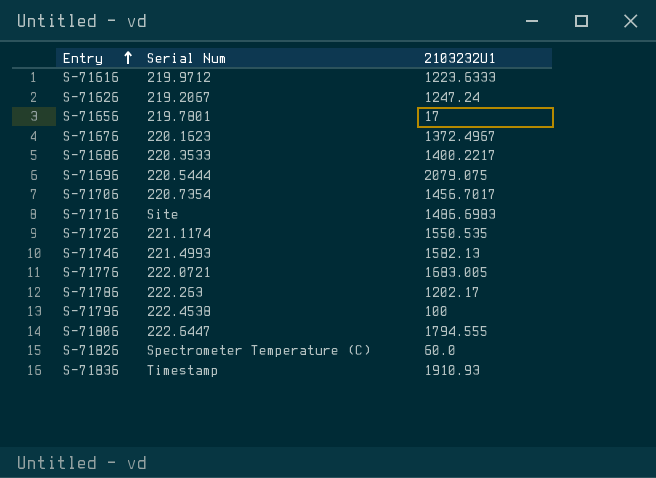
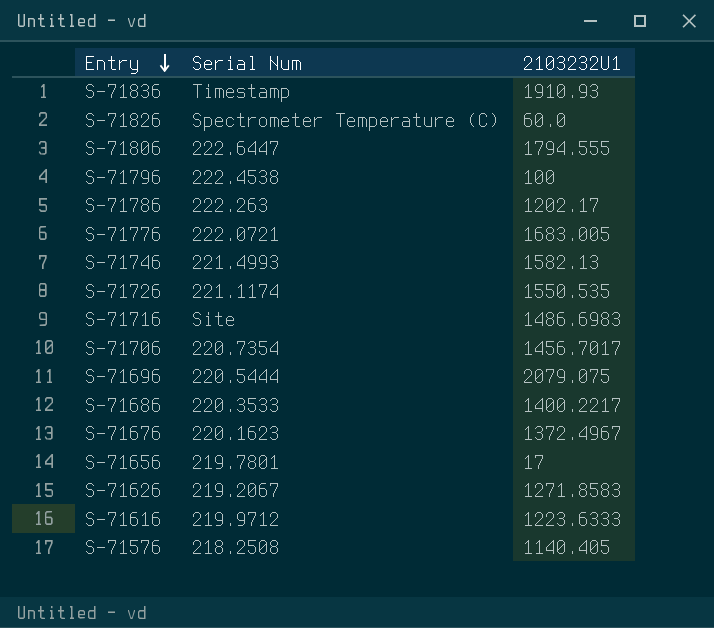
row order: Entry ascending -> Entry descending
S-71626 | 2103232U1: 1247.24 -> 1271.8583
row S-71576: none -> 218.2508 | 1140.405

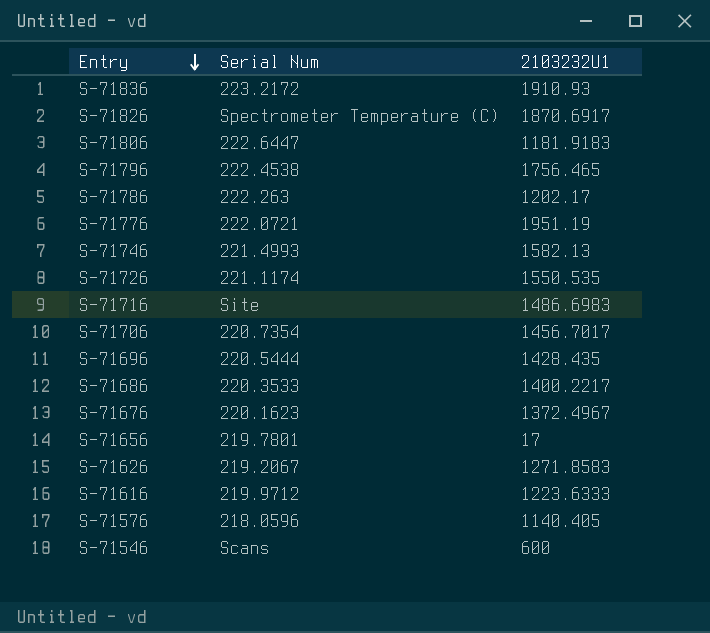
S-71836 | Serial Num: Timestamp -> 223.2172
S-71826 | 2103232U1: 60.0 -> 1870.6917
S-71806 | 2103232U1: 1794.555 -> 1181.9183
S-71796 | 2103232U1: 100 -> 1756.465
S-71776 | 2103232U1: 1683.005 -> 1951.19
S-71696 | 2103232U1: 2079.075 -> 1428.435
S-71576 | Serial Num: 218.2508 -> 218.0596
row S-71546: none -> Scans | 600

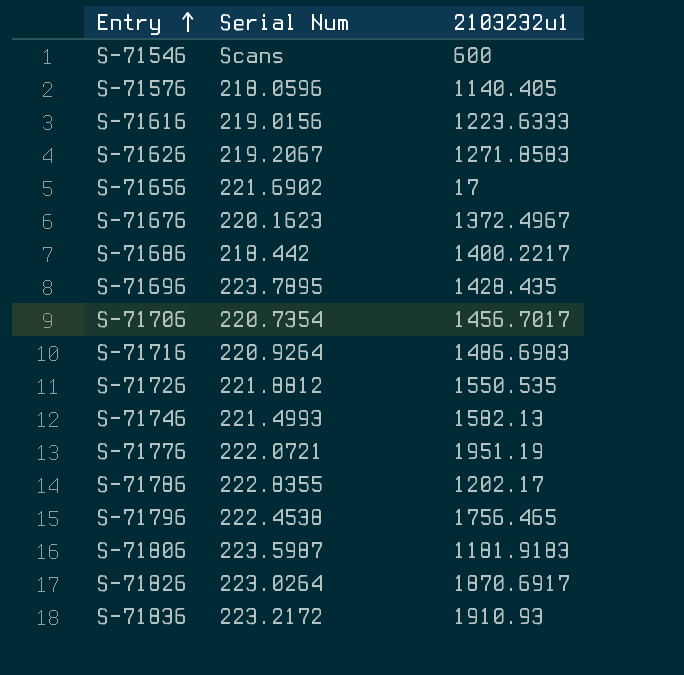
row order: Entry descending -> Entry ascending
column name: 2103232U1 -> 2103232u1
S-71616 | Serial Num: 219.9712 -> 219.0156
S-71656 | Serial Num: 219.7801 -> 221.6902
S-71686 | Serial Num: 220.3533 -> 218.442
S-71696 | Serial Num: 220.5444 -> 223.7895
S-71716 | Serial Num: Site -> 220.9264
S-71726 | Serial Num: 221.1174 -> 221.8812
S-71786 | Serial Num: 222.263 -> 222.8355
S-71806 | Serial Num: 222.6447 -> 223.5987
S-71826 | Serial Num: Spectrometer Temperature (C) -> 223.0264

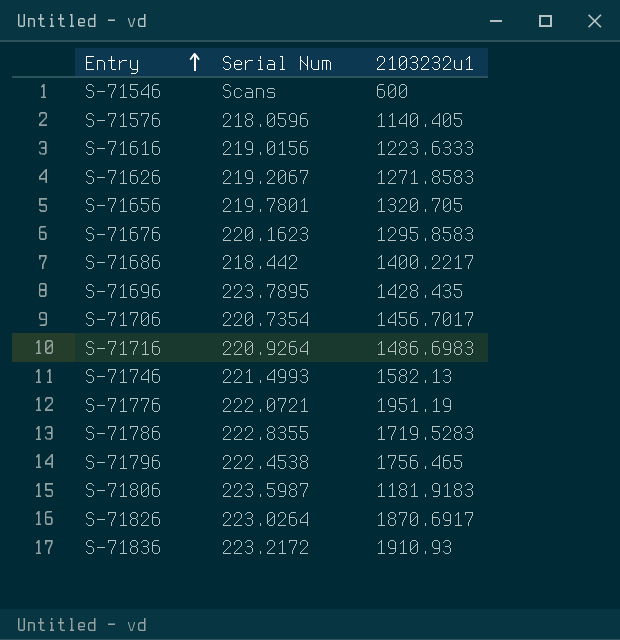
row S-71726: 221.8812 | 1550.535 -> none
S-71656 | Serial Num: 221.6902 -> 219.7801
S-71656 | 2103232u1: 17 -> 1320.705
S-71676 | 2103232u1: 1372.4967 -> 1295.8583
S-71786 | 2103232u1: 1202.17 -> 1719.5283

